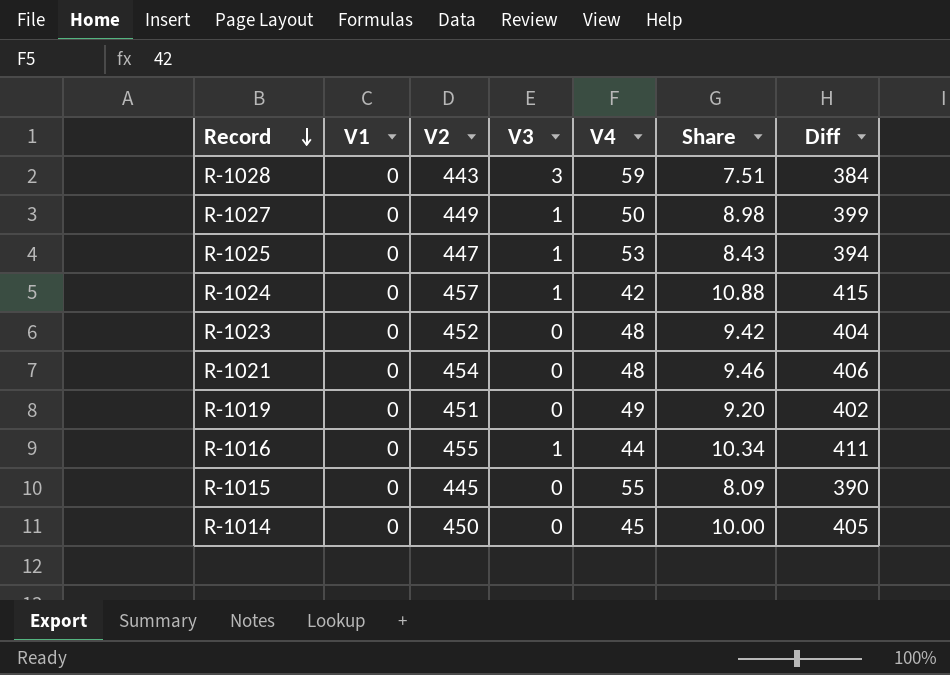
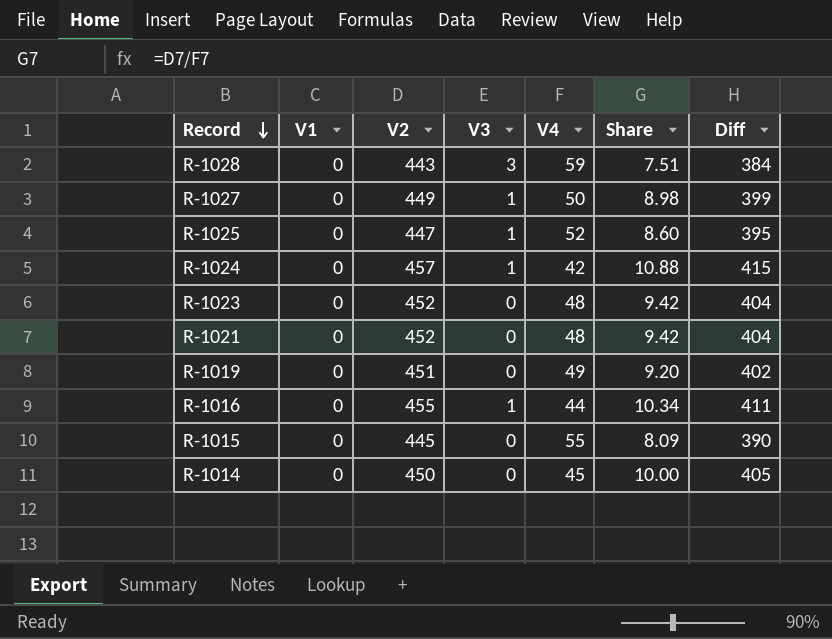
R-1025 | V4: 53 -> 52
R-1025 | Share: 8.43 -> 8.60
R-1025 | Diff: 394 -> 395
R-1021 | V2: 454 -> 452
R-1021 | Share: 9.46 -> 9.42
R-1021 | Diff: 406 -> 404

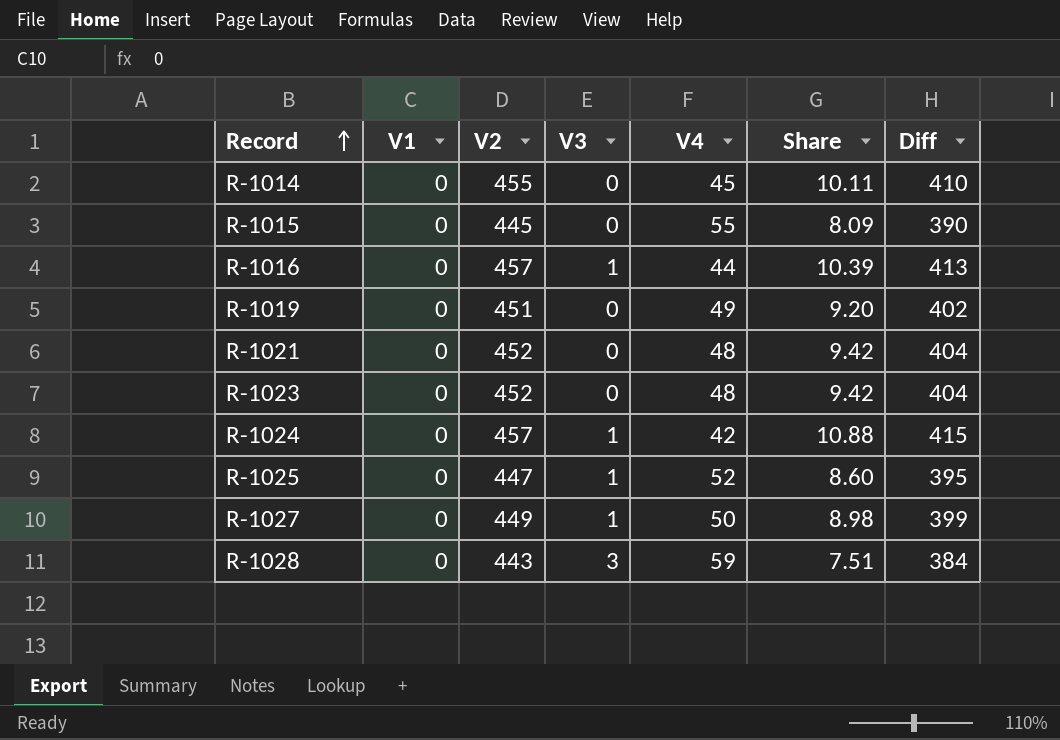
row order: Record descending -> Record ascending
R-1014 | V2: 450 -> 455
R-1014 | Share: 10.00 -> 10.11
R-1014 | Diff: 405 -> 410
R-1016 | V2: 455 -> 457
R-1016 | Share: 10.34 -> 10.39
R-1016 | Diff: 411 -> 413

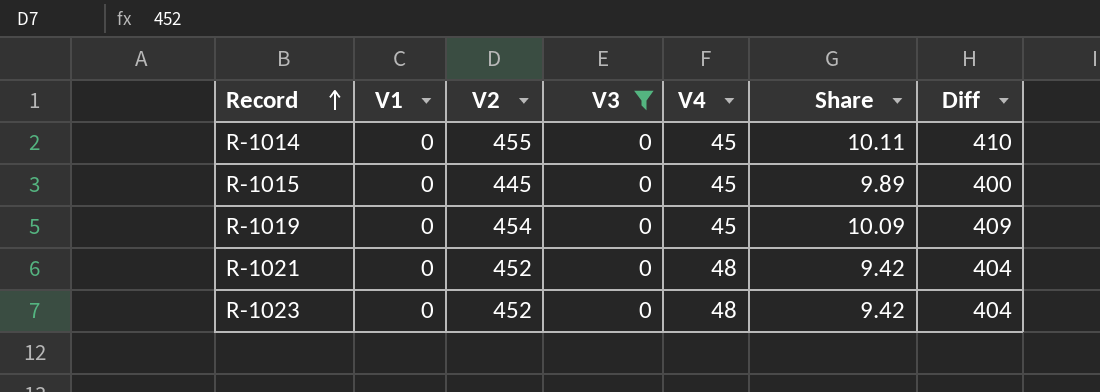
filter: none -> V3 = 0
R-1015 | V4: 55 -> 45
R-1015 | Share: 8.09 -> 9.89
R-1015 | Diff: 390 -> 400
R-1019 | V2: 451 -> 454
R-1019 | V4: 49 -> 45
R-1019 | Share: 9.20 -> 10.09
R-1019 | Diff: 402 -> 409

